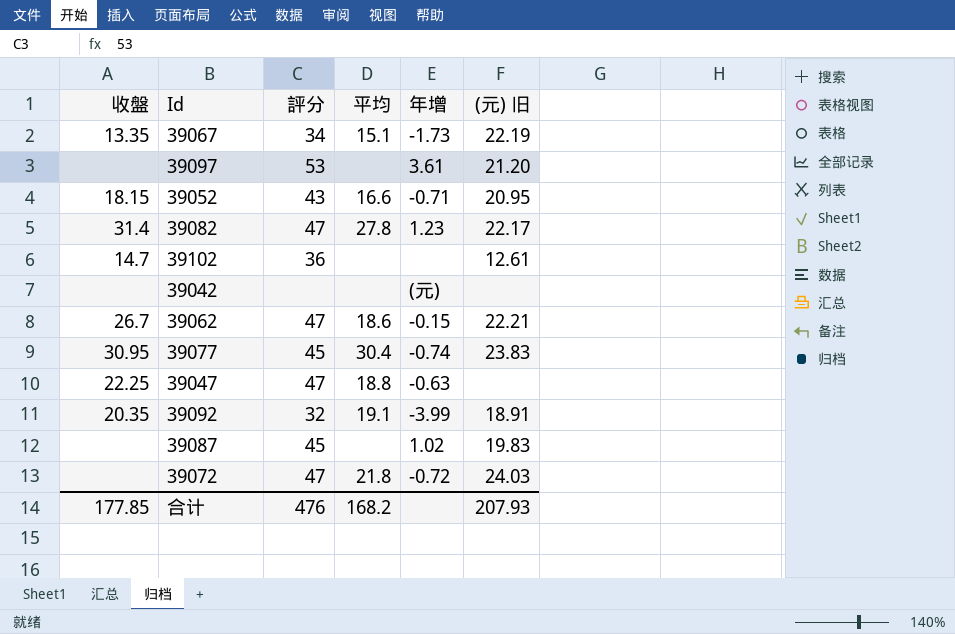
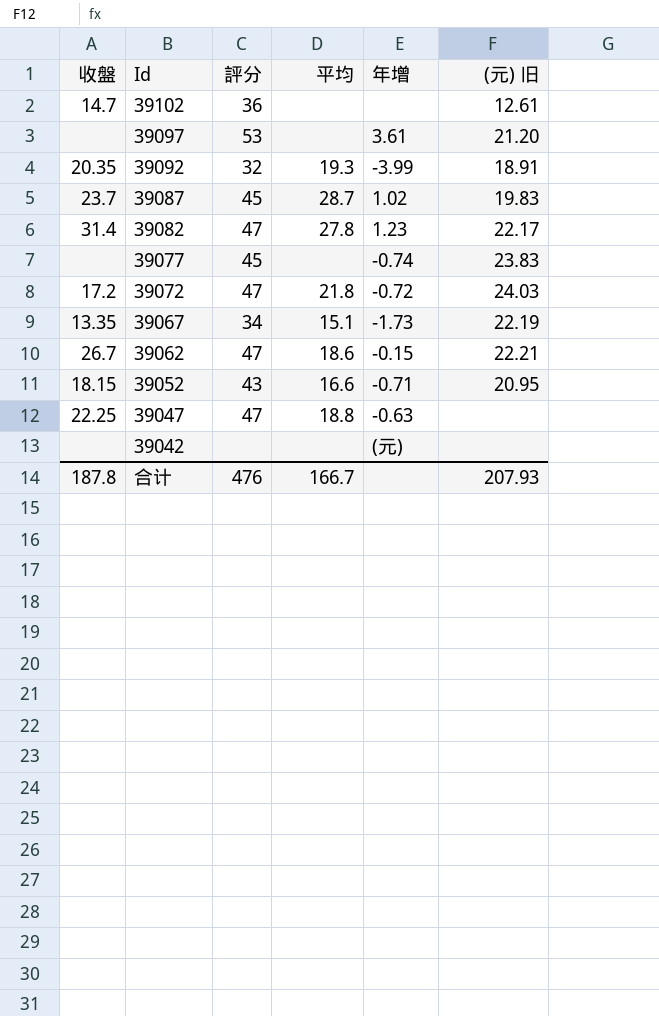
row order: none -> Id descending
39092 | 平均: 19.1 -> 19.3
39087 | 收盤: none -> 23.7
39087 | 平均: none -> 28.7
39077 | 收盤: 30.95 -> none
39077 | 平均: 30.4 -> none
39072 | 收盤: none -> 17.2
合计 | 收盤: 177.85 -> 187.8
合计 | 平均: 168.2 -> 166.7

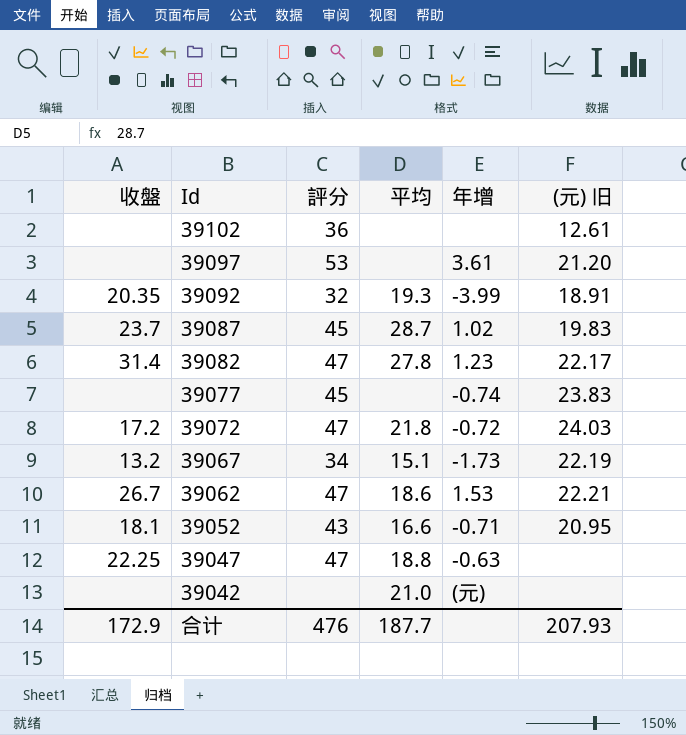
39102 | 收盤: 14.7 -> none
39067 | 收盤: 13.35 -> 13.2
39062 | 年增: -0.15 -> 1.53
39052 | 收盤: 18.15 -> 18.1
39042 | 平均: none -> 21.0
合计 | 收盤: 187.8 -> 172.9
合计 | 平均: 166.7 -> 187.7

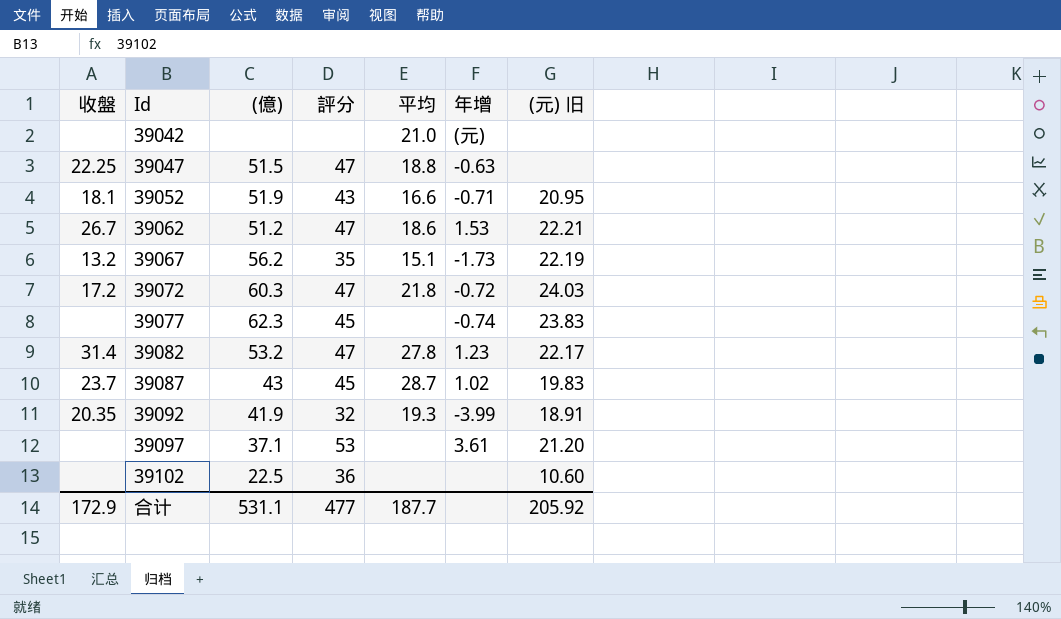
row order: Id descending -> Id ascending
column (億) | position: none -> 3
39067 | 評分: 34 -> 35
39102 | (元) 旧: 12.61 -> 10.60
合计 | 評分: 476 -> 477
合计 | (元) 旧: 207.93 -> 205.92

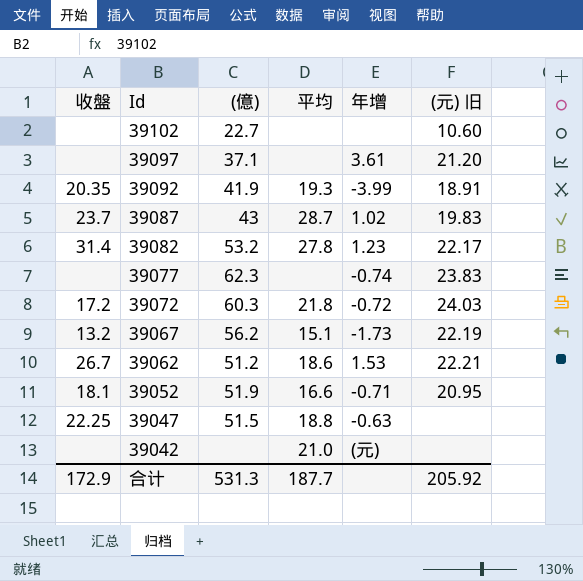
row order: Id ascending -> Id descending
column 評分 | position: 4 -> none
39102 | (億): 22.5 -> 22.7
合计 | (億): 531.1 -> 531.3

